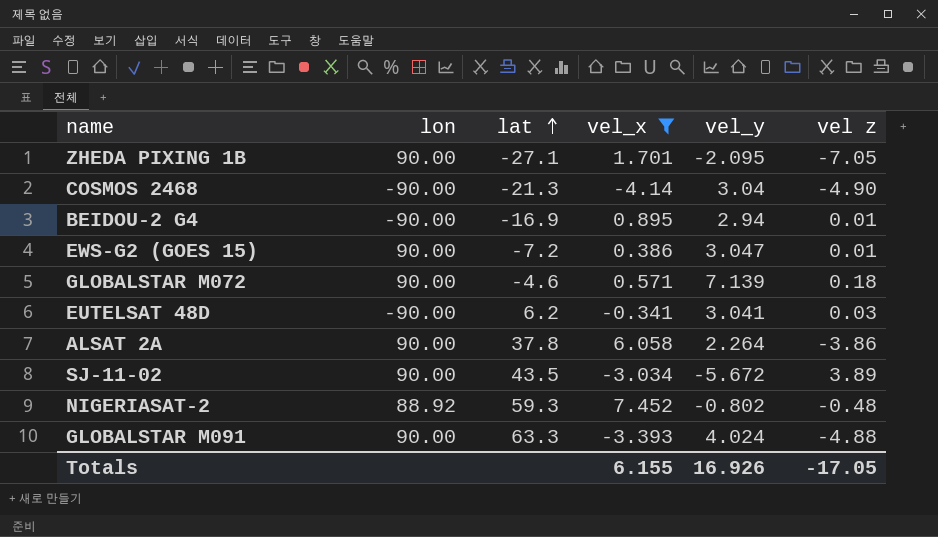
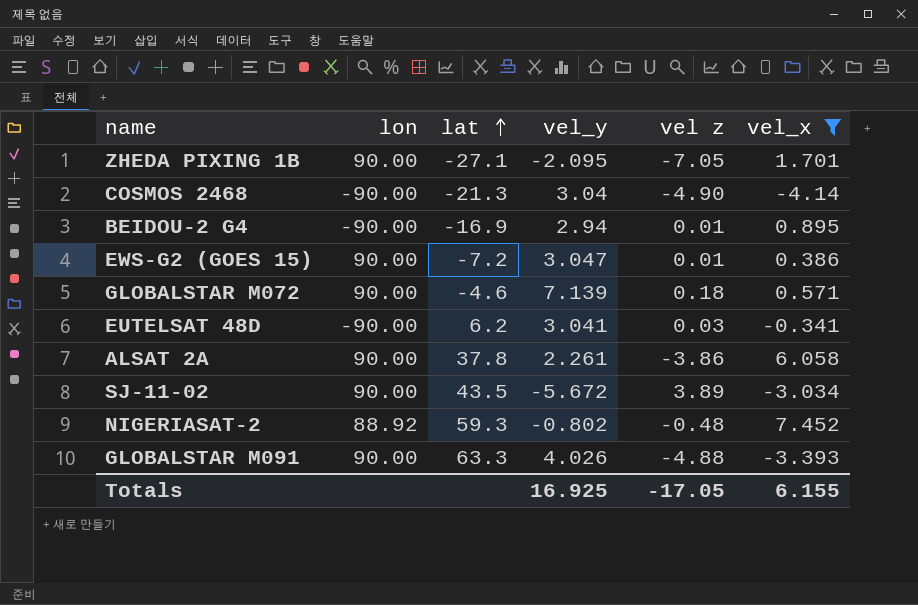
column vel_x | position: 4 -> 6
ALSAT 2A | vel_y: 2.264 -> 2.261
GLOBALSTAR M091 | vel_y: 4.024 -> 4.026
Totals | vel_y: 16.926 -> 16.925

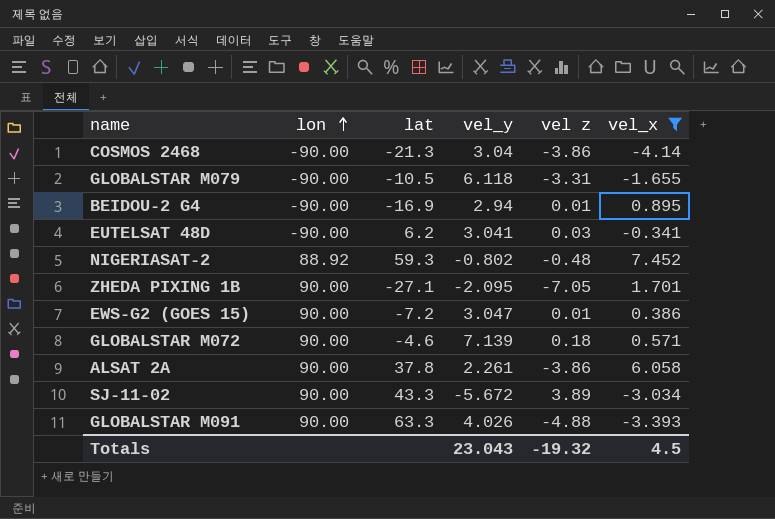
row order: lat ascending -> lon ascending
COSMOS 2468 | vel z: -4.90 -> -3.86
row GLOBALSTAR M079: none -> -90.00 | -10.5 | 6.118 | -3.31 | -1.655
SJ-11-02 | lat: 43.5 -> 43.3
Totals | vel_y: 16.925 -> 23.043
Totals | vel z: -17.05 -> -19.32
Totals | vel_x: 6.155 -> 4.5

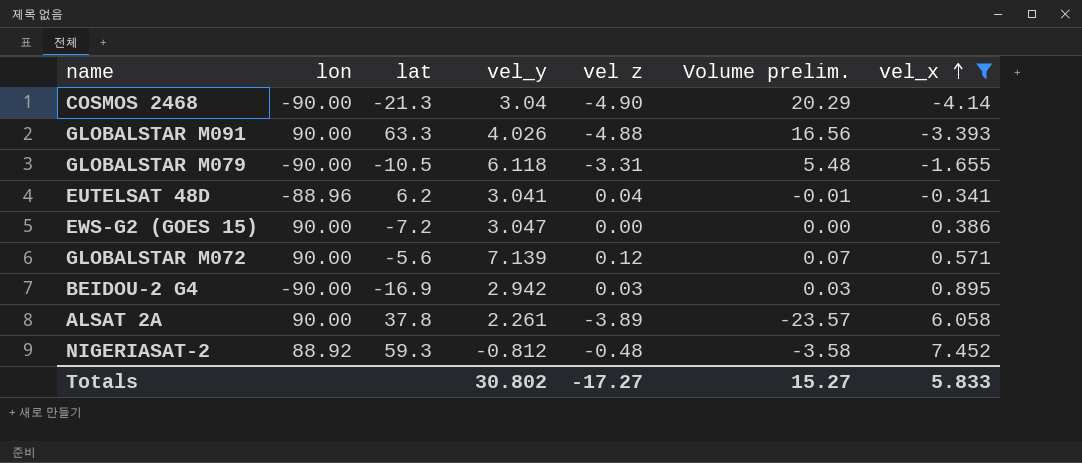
row order: lon ascending -> vel_x ascending
column Volume prelim. | formula: none -> [vel z] * [vel_x]
row ZHEDA PIXING 1B: 90.00 | -27.1 | -2.095 | -7.05 | 1.701 -> none
row SJ-11-02: 90.00 | 43.3 | -5.672 | 3.89 | -3.034 -> none
COSMOS 2468 | vel z: -3.86 -> -4.90
EUTELSAT 48D | lon: -90.00 -> -88.96
EUTELSAT 48D | vel z: 0.03 -> 0.04
EWS-G2 (GOES 15) | vel z: 0.01 -> 0.00
GLOBALSTAR M072 | lat: -4.6 -> -5.6
GLOBALSTAR M072 | vel z: 0.18 -> 0.12
BEIDOU-2 G4 | vel_y: 2.94 -> 2.942
BEIDOU-2 G4 | vel z: 0.01 -> 0.03
ALSAT 2A | vel z: -3.86 -> -3.89
NIGERIASAT-2 | vel_y: -0.802 -> -0.812
Totals | vel_y: 23.043 -> 30.802
Totals | vel z: -19.32 -> -17.27
Totals | vel_x: 4.5 -> 5.833

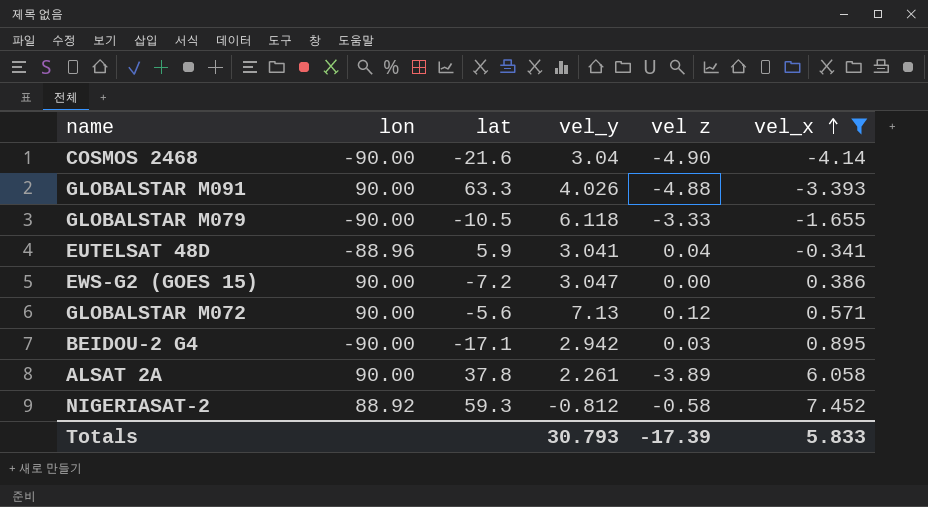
column Volume prelim. | formula: [vel z] * [vel_x] -> none
COSMOS 2468 | lat: -21.3 -> -21.6
GLOBALSTAR M079 | vel z: -3.31 -> -3.33
EUTELSAT 48D | lat: 6.2 -> 5.9
GLOBALSTAR M072 | vel_y: 7.139 -> 7.13
BEIDOU-2 G4 | lat: -16.9 -> -17.1
NIGERIASAT-2 | vel z: -0.48 -> -0.58
Totals | vel_y: 30.802 -> 30.793
Totals | vel z: -17.27 -> -17.39

